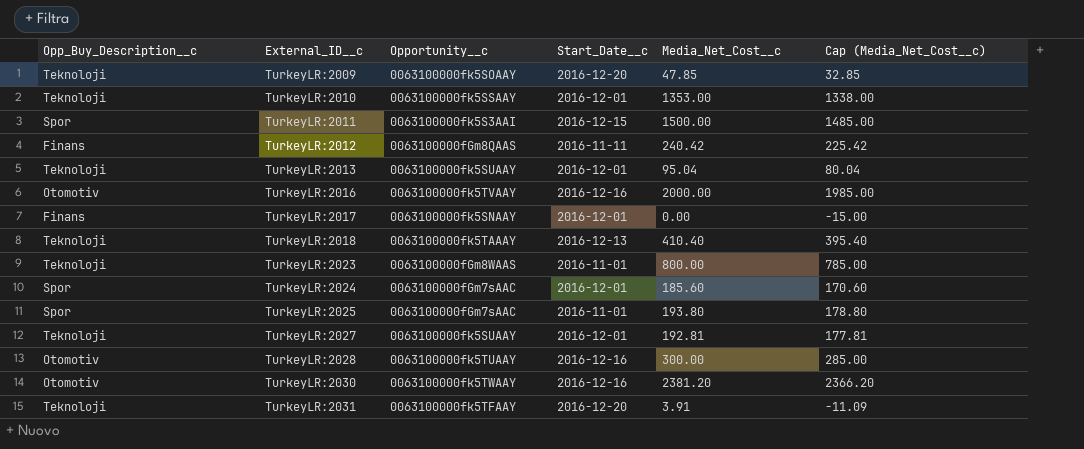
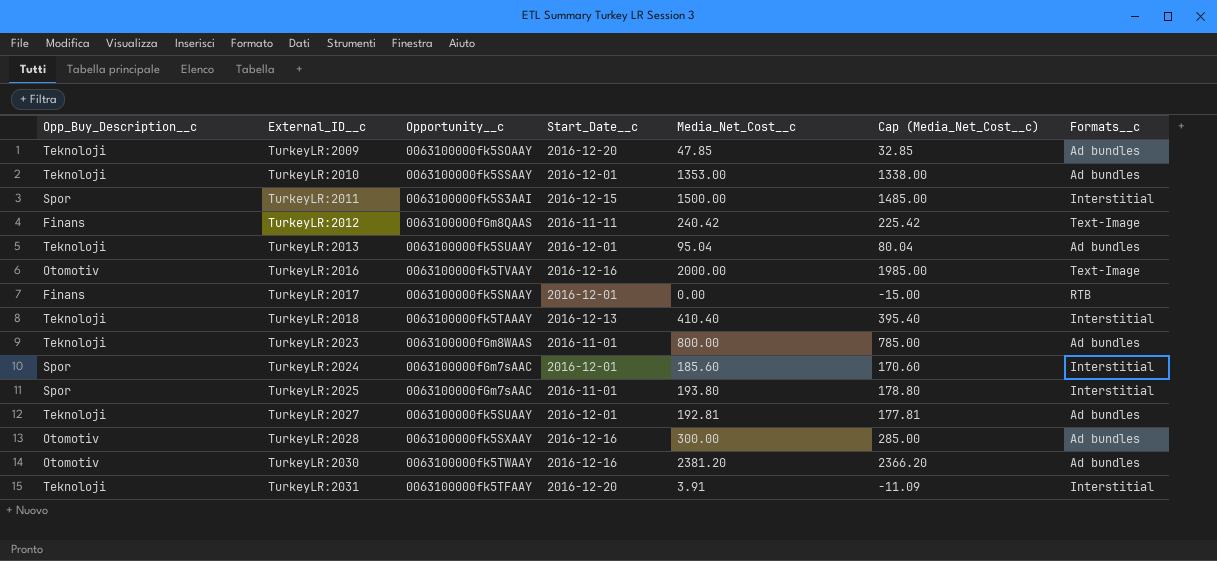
column Formats__c | position: none -> 7
TurkeyLR:2028 | Opportunity__c: 0063100000fk5TUAAY -> 0063100000fk5SXAAY

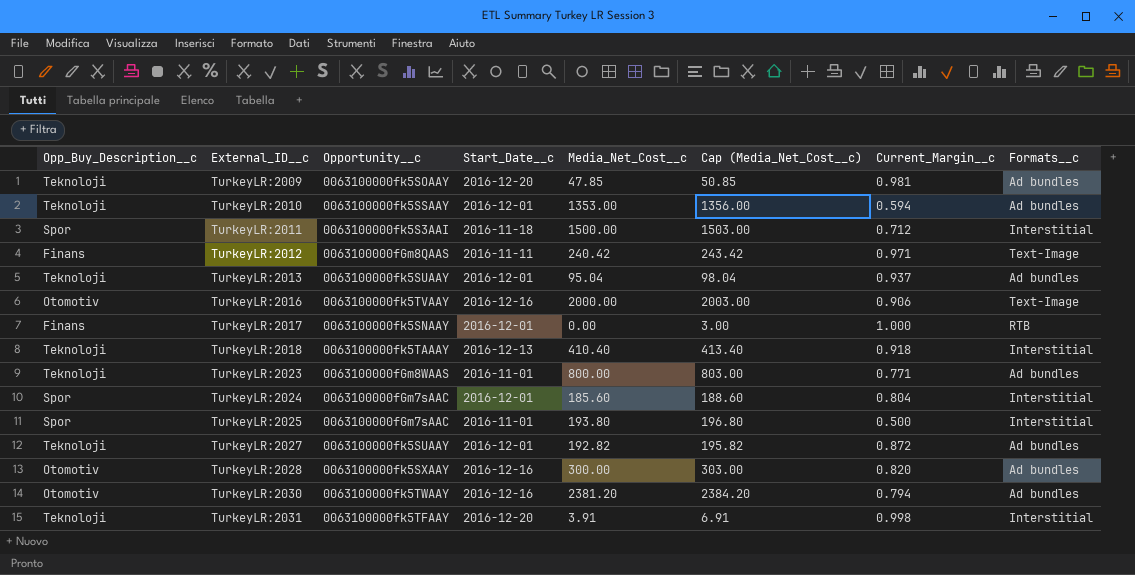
column Cap (Media_Net_Cost__c) | formula: [Media_Net_Cost__c] - 15 -> [Media_Net_Cost__c] + 3
column Current_Margin__c | position: none -> 7
TurkeyLR:2011 | Start_Date__c: 2016-12-15 -> 2016-11-18
TurkeyLR:2027 | Media_Net_Cost__c: 192.81 -> 192.82

